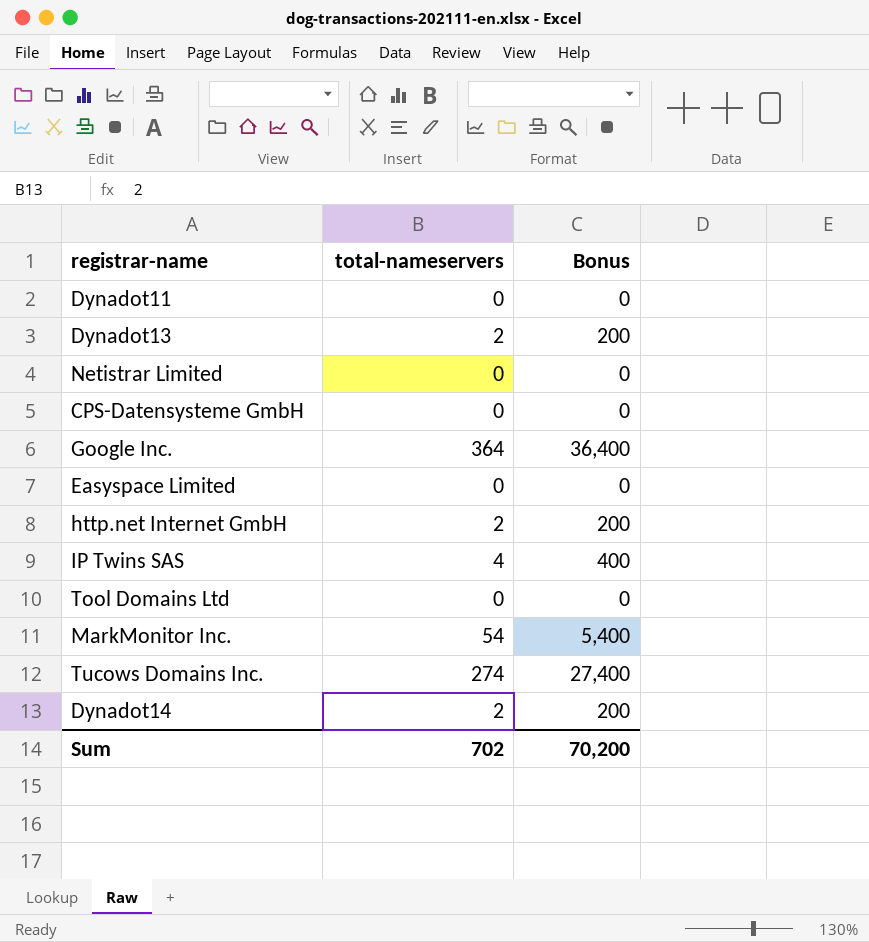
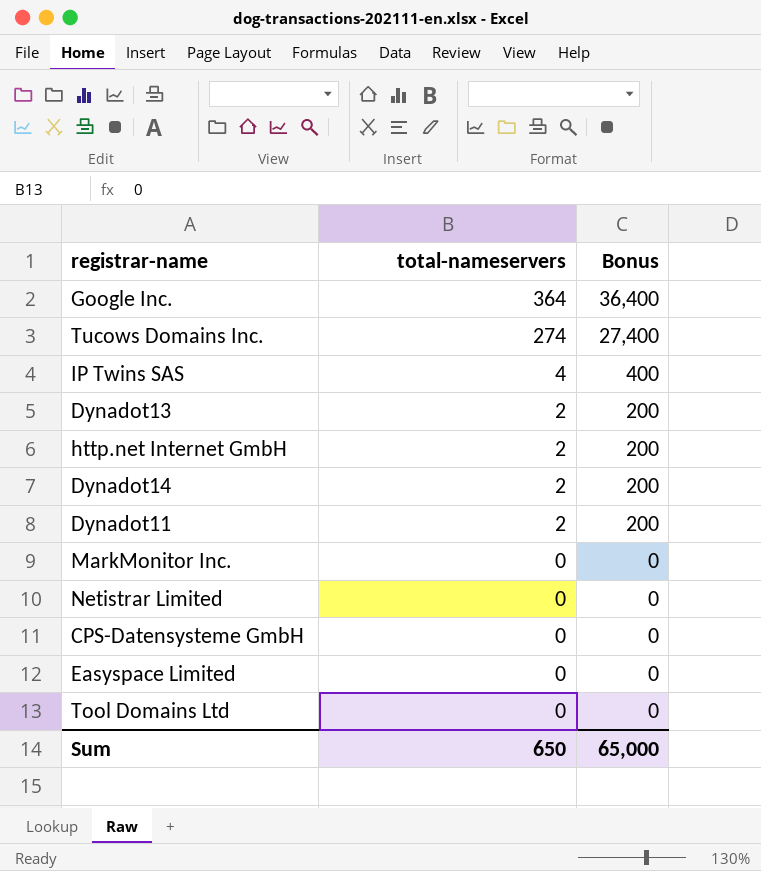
row order: none -> total-nameservers descending
Dynadot11 | total-nameservers: 0 -> 2
Dynadot11 | Bonus: 0 -> 200
MarkMonitor Inc. | total-nameservers: 54 -> 0
MarkMonitor Inc. | Bonus: 5,400 -> 0
Sum | total-nameservers: 702 -> 650
Sum | Bonus: 70,200 -> 65,000

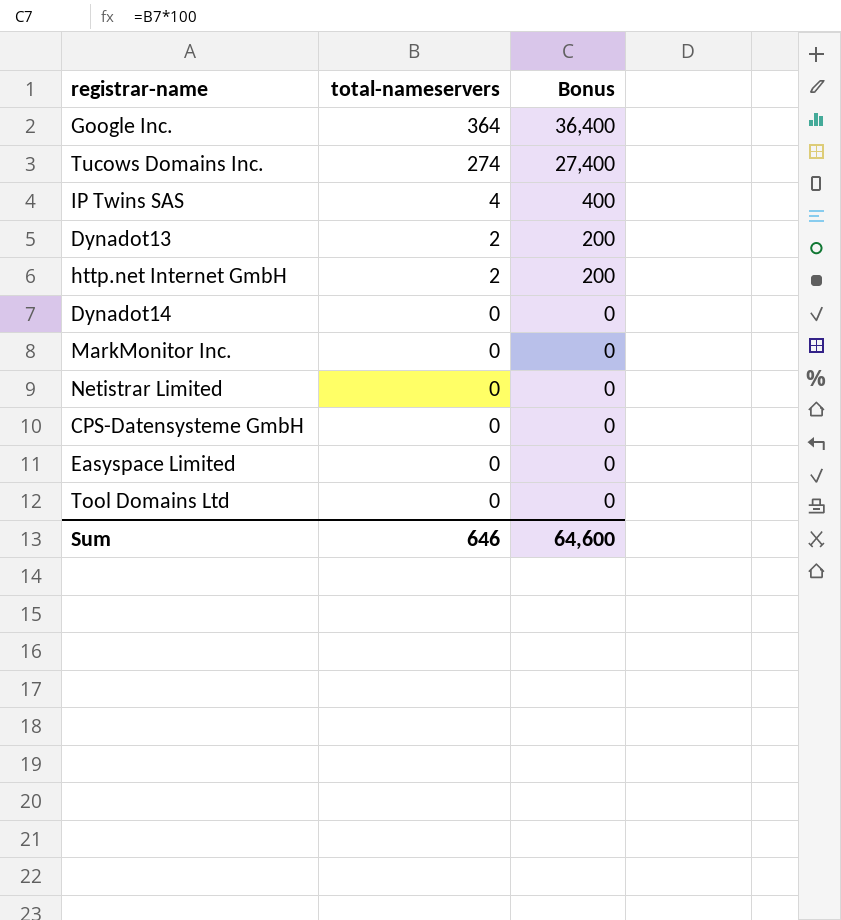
row Dynadot11: 2 | 200 -> none
Dynadot14 | total-nameservers: 2 -> 0
Dynadot14 | Bonus: 200 -> 0
Sum | total-nameservers: 650 -> 646
Sum | Bonus: 65,000 -> 64,600

